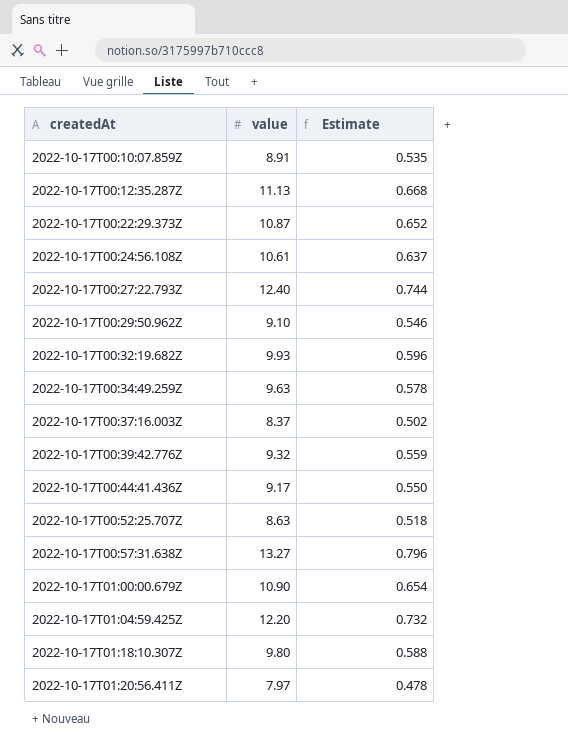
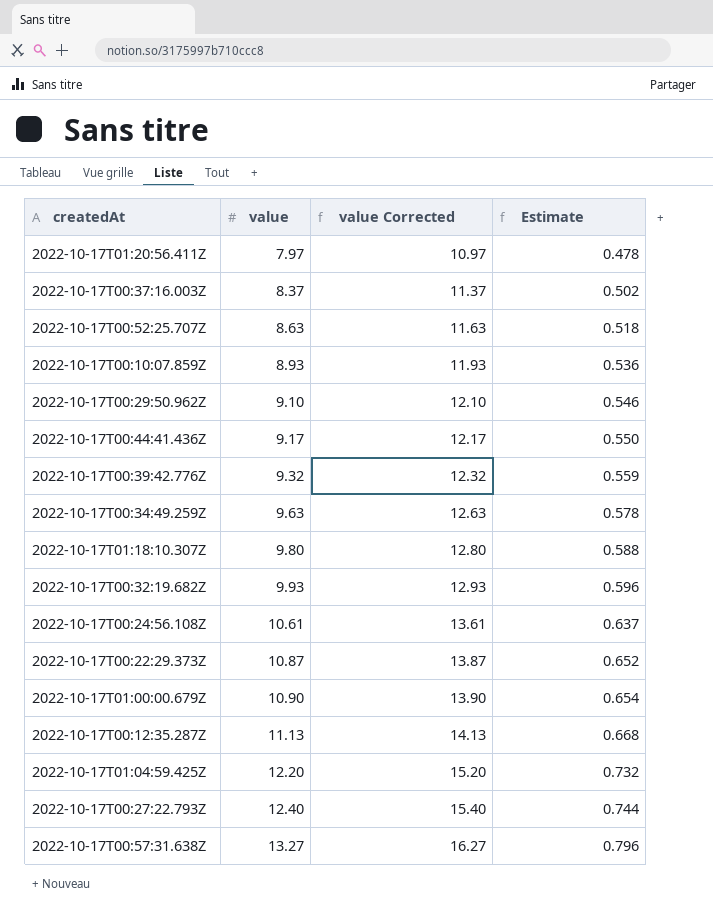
row order: createdAt ascending -> value ascending
column value Corrected | formula: none -> [value] + 3
2022-10-17T00:10:07.859Z | value: 8.91 -> 8.93
2022-10-17T00:10:07.859Z | Estimate: 0.535 -> 0.536

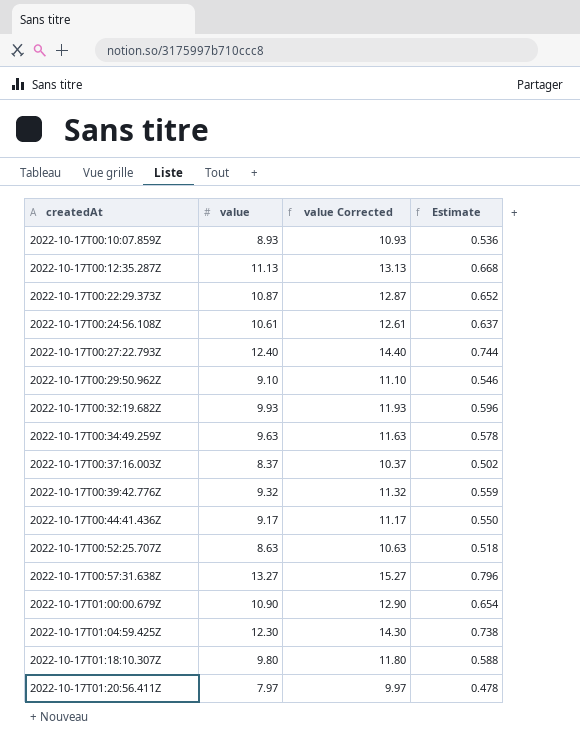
row order: value ascending -> createdAt ascending
column value Corrected | formula: [value] + 3 -> [value] + 2
2022-10-17T01:04:59.425Z | value: 12.20 -> 12.30
2022-10-17T01:04:59.425Z | Estimate: 0.732 -> 0.738

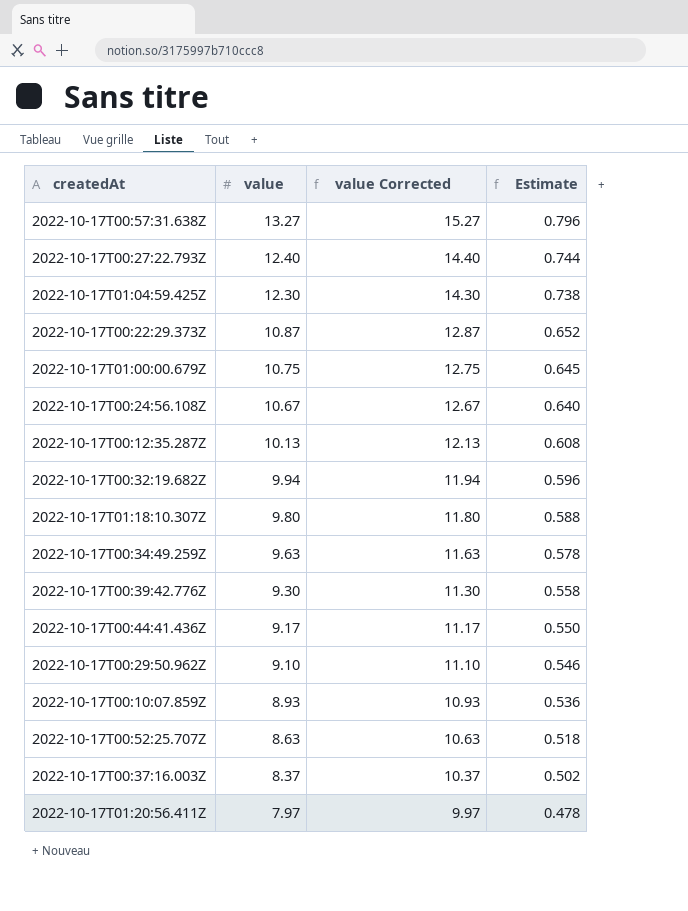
row order: createdAt ascending -> value descending
2022-10-17T01:00:00.679Z | value: 10.90 -> 10.75
2022-10-17T01:00:00.679Z | value Corrected: 12.90 -> 12.75
2022-10-17T01:00:00.679Z | Estimate: 0.654 -> 0.645
2022-10-17T00:24:56.108Z | value: 10.61 -> 10.67
2022-10-17T00:24:56.108Z | value Corrected: 12.61 -> 12.67
2022-10-17T00:24:56.108Z | Estimate: 0.637 -> 0.640
2022-10-17T00:12:35.287Z | value: 11.13 -> 10.13
2022-10-17T00:12:35.287Z | value Corrected: 13.13 -> 12.13
2022-10-17T00:12:35.287Z | Estimate: 0.668 -> 0.608
2022-10-17T00:32:19.682Z | value: 9.93 -> 9.94
2022-10-17T00:32:19.682Z | value Corrected: 11.93 -> 11.94
2022-10-17T00:39:42.776Z | value: 9.32 -> 9.30
2022-10-17T00:39:42.776Z | value Corrected: 11.32 -> 11.30
2022-10-17T00:39:42.776Z | Estimate: 0.559 -> 0.558

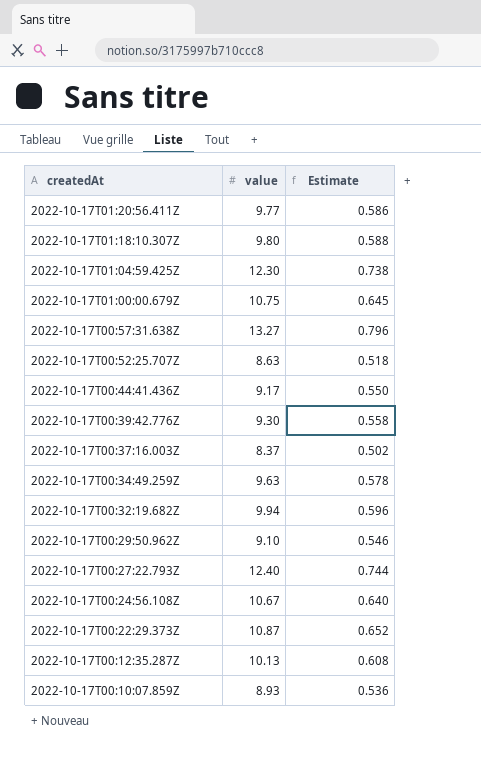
row order: value descending -> createdAt descending
column value Corrected | formula: [value] + 2 -> none
2022-10-17T01:20:56.411Z | value: 7.97 -> 9.77
2022-10-17T01:20:56.411Z | Estimate: 0.478 -> 0.586

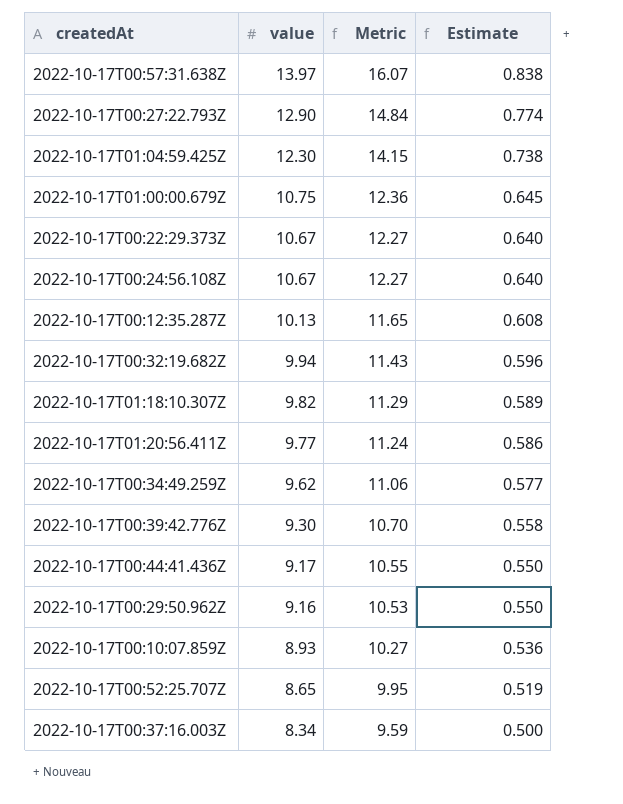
row order: createdAt descending -> value descending
column Metric | formula: none -> [value] * 1.15
2022-10-17T00:57:31.638Z | value: 13.27 -> 13.97
2022-10-17T00:57:31.638Z | Estimate: 0.796 -> 0.838
2022-10-17T00:27:22.793Z | value: 12.40 -> 12.90
2022-10-17T00:27:22.793Z | Estimate: 0.744 -> 0.774
2022-10-17T00:22:29.373Z | value: 10.87 -> 10.67
2022-10-17T00:22:29.373Z | Estimate: 0.652 -> 0.640
2022-10-17T01:18:10.307Z | value: 9.80 -> 9.82
2022-10-17T01:18:10.307Z | Estimate: 0.588 -> 0.589
2022-10-17T00:34:49.259Z | value: 9.63 -> 9.62
2022-10-17T00:34:49.259Z | Estimate: 0.578 -> 0.577
2022-10-17T00:29:50.962Z | value: 9.10 -> 9.16
2022-10-17T00:29:50.962Z | Estimate: 0.546 -> 0.550
2022-10-17T00:52:25.707Z | value: 8.63 -> 8.65
2022-10-17T00:52:25.707Z | Estimate: 0.518 -> 0.519
2022-10-17T00:37:16.003Z | value: 8.37 -> 8.34
2022-10-17T00:37:16.003Z | Estimate: 0.502 -> 0.500

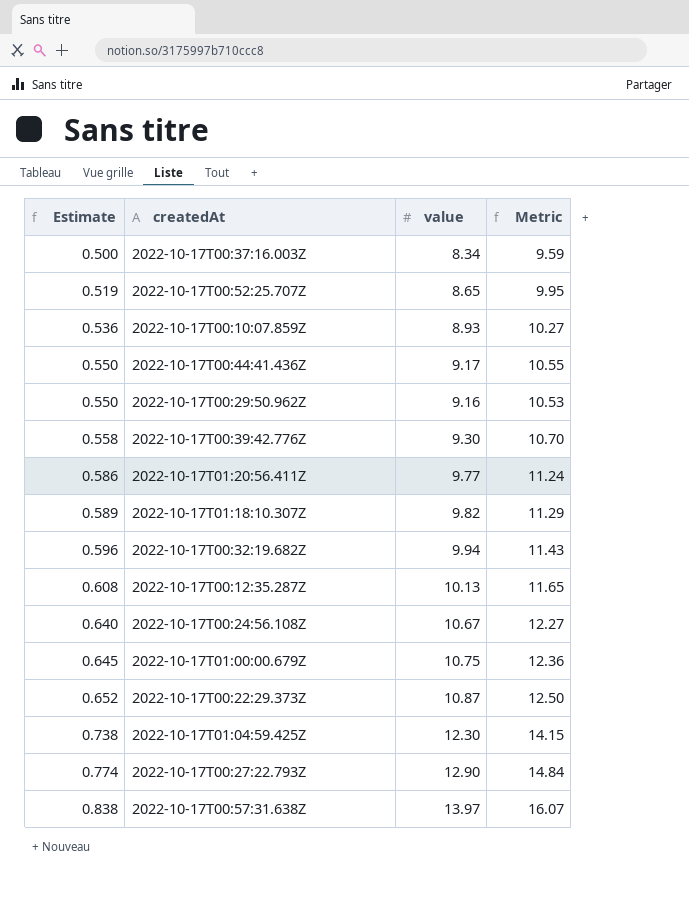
row order: value descending -> Estimate ascending
column Estimate | position: 4 -> 1
row 2022-10-17T00:34:49.259Z: 9.62 | 11.06 | 0.577 -> none
2022-10-17T00:22:29.373Z | Estimate: 0.640 -> 0.652
2022-10-17T00:22:29.373Z | value: 10.67 -> 10.87
2022-10-17T00:22:29.373Z | Metric: 12.27 -> 12.50

